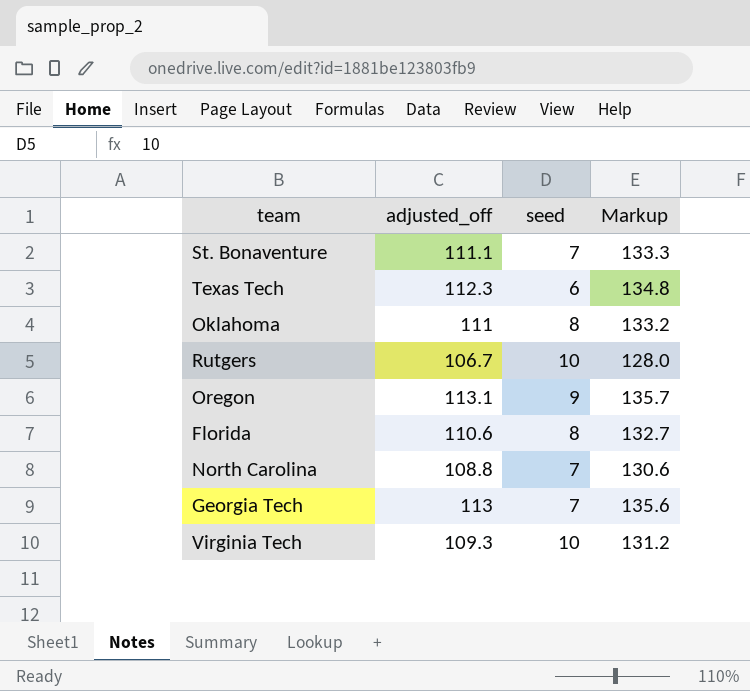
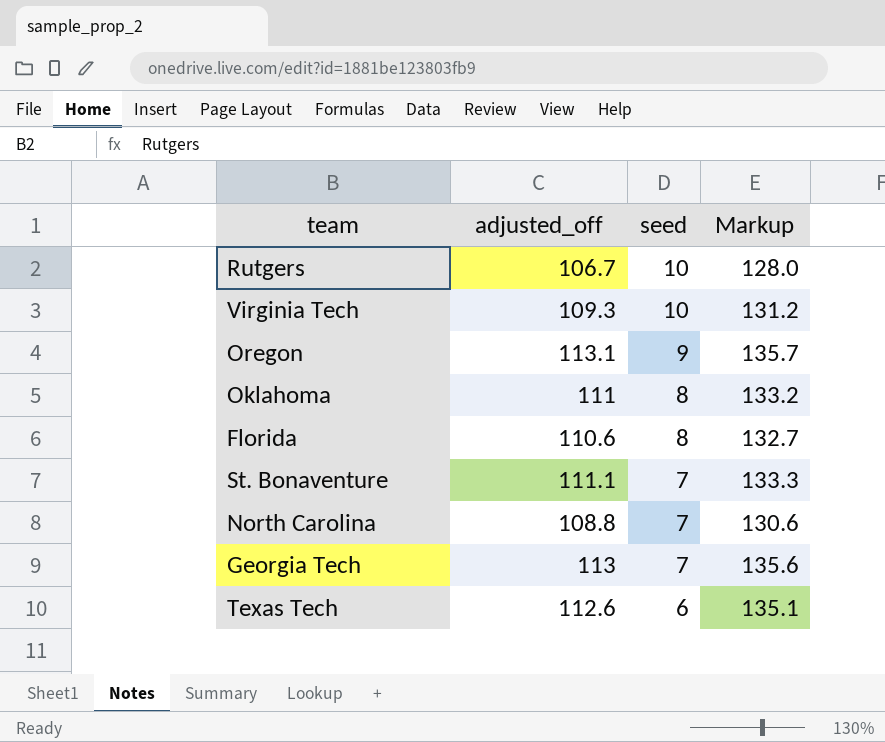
row order: none -> seed descending
Texas Tech | adjusted_off: 112.3 -> 112.6
Texas Tech | Markup: 134.8 -> 135.1

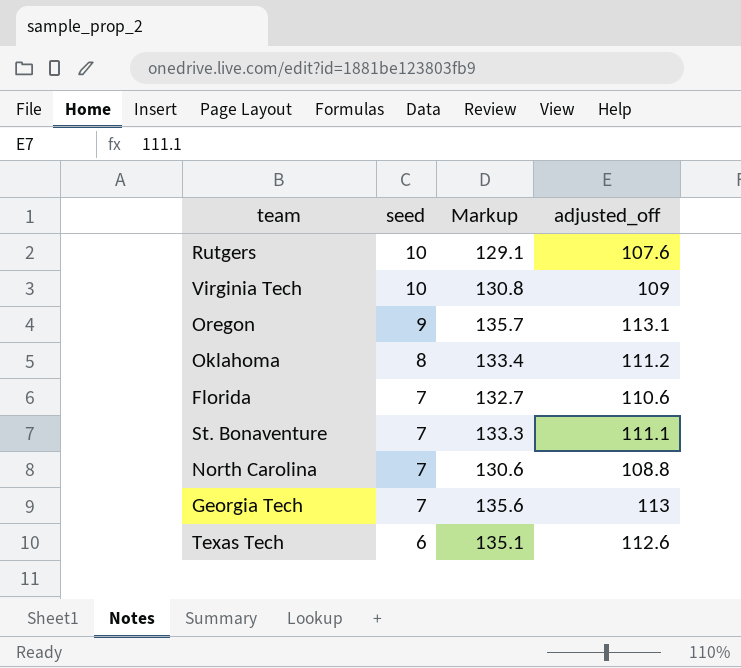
column adjusted_off | position: 2 -> 4
Rutgers | Markup: 128.0 -> 129.1
Rutgers | adjusted_off: 106.7 -> 107.6
Virginia Tech | Markup: 131.2 -> 130.8
Virginia Tech | adjusted_off: 109.3 -> 109
Oklahoma | Markup: 133.2 -> 133.4
Oklahoma | adjusted_off: 111 -> 111.2
Florida | seed: 8 -> 7

